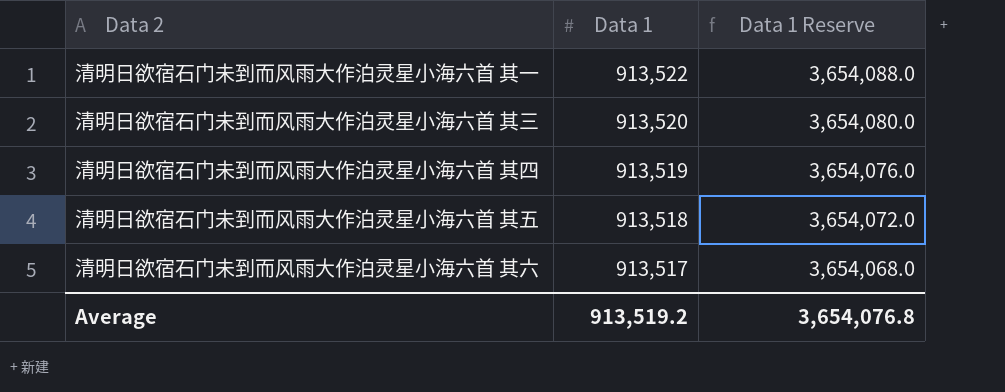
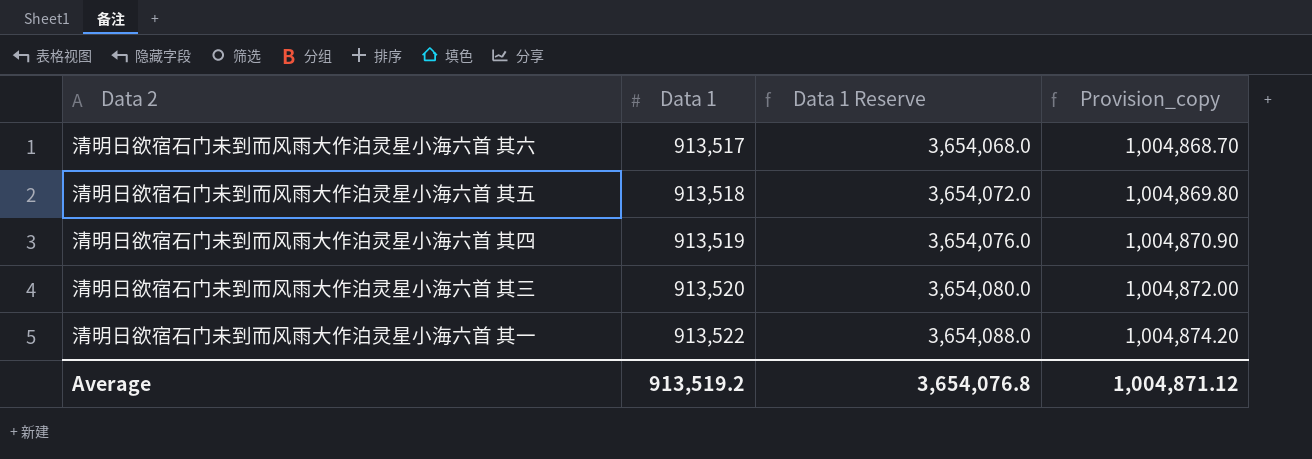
row order: Data 1 descending -> Data 1 ascending
column Provision_copy | formula: none -> [Data 1] * 1.1

